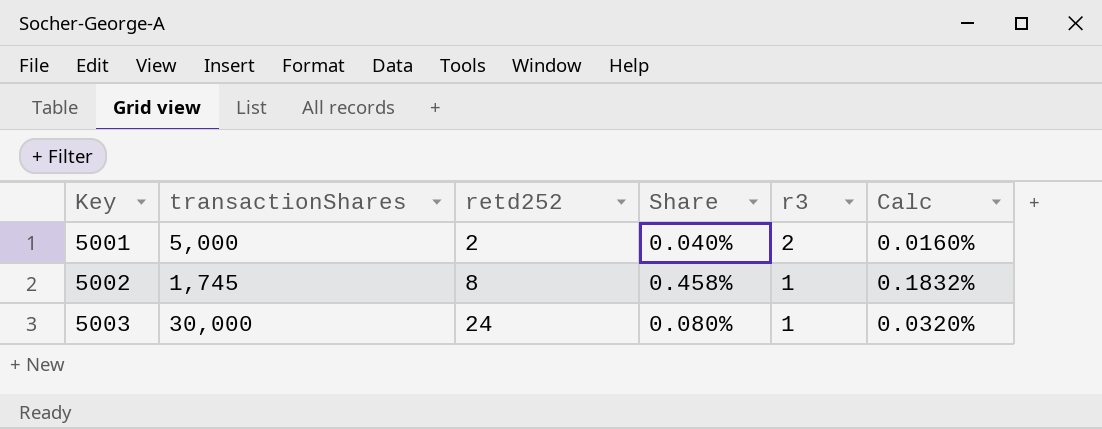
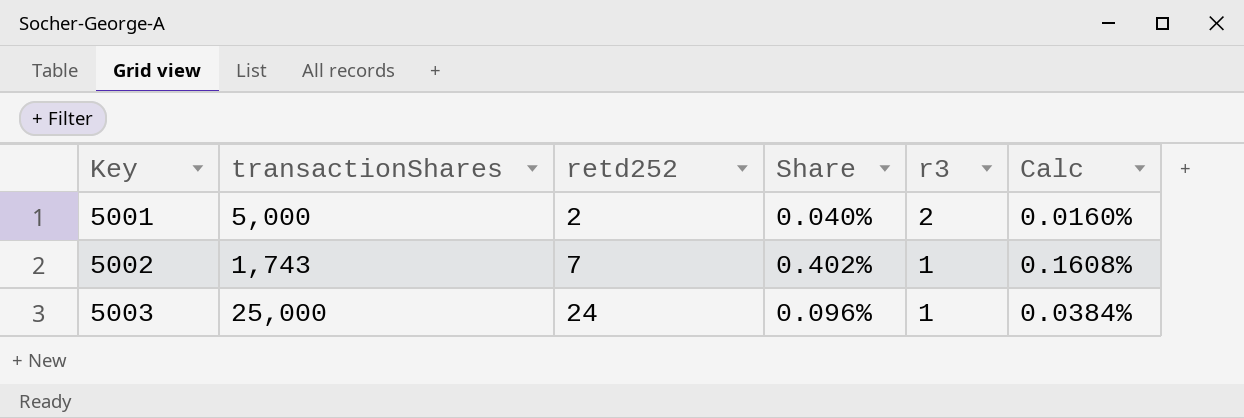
5002 | transactionShares: 1,745 -> 1,743
5002 | retd252: 8 -> 7
5002 | Share: 0.458% -> 0.402%
5002 | Calc: 0.1832% -> 0.1608%
5003 | transactionShares: 30,000 -> 25,000
5003 | Share: 0.080% -> 0.096%
5003 | Calc: 0.0320% -> 0.0384%

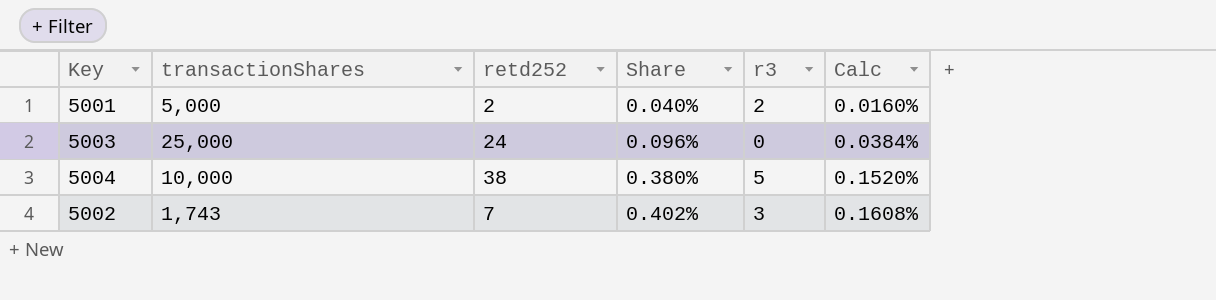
row order: Key ascending -> Share ascending
5003 | r3: 1 -> 0
row 5004: none -> 10,000 | 38 | 0.380% | 5 | 0.1520%
5002 | r3: 1 -> 3

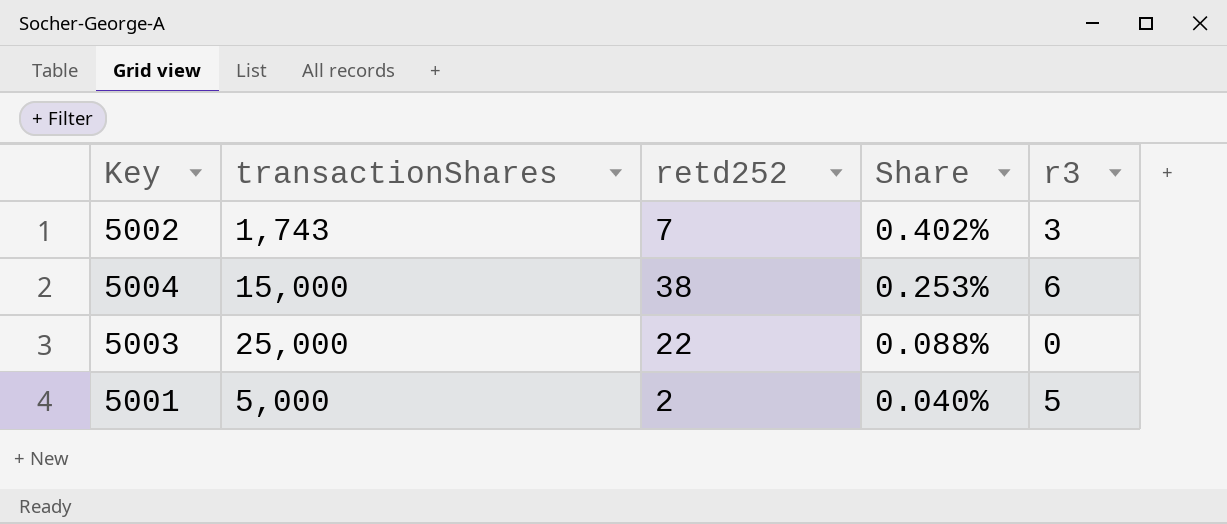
row order: Share ascending -> Share descending
column Calc | formula: [Share] * 0.4 -> none
5004 | transactionShares: 10,000 -> 15,000
5004 | Share: 0.380% -> 0.253%
5004 | r3: 5 -> 6
5003 | retd252: 24 -> 22
5003 | Share: 0.096% -> 0.088%
5001 | r3: 2 -> 5

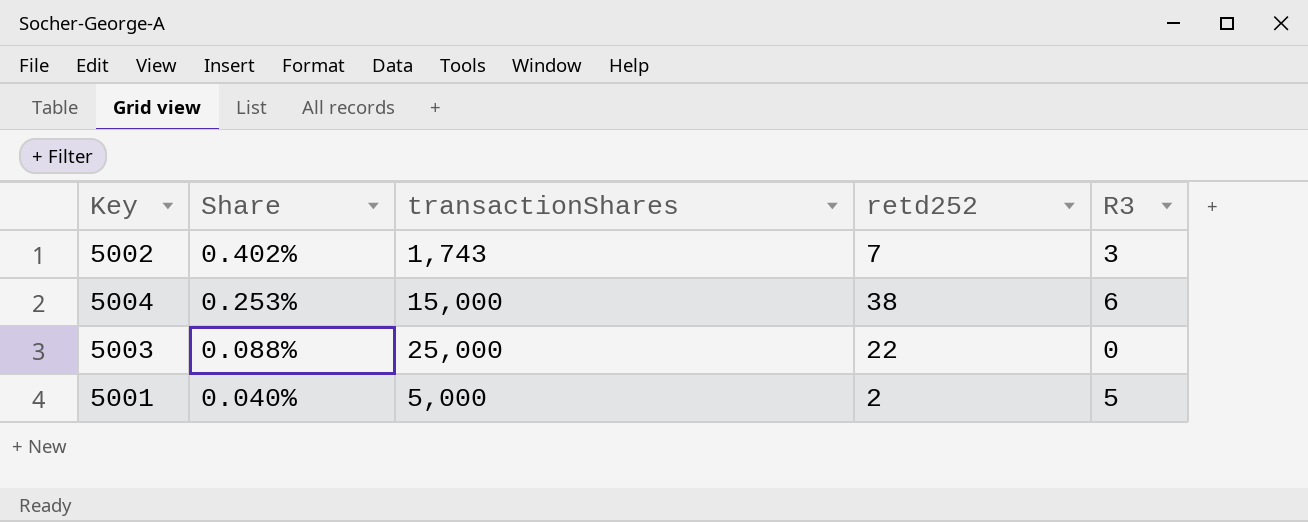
column Share | position: 4 -> 2
column name: r3 -> R3

